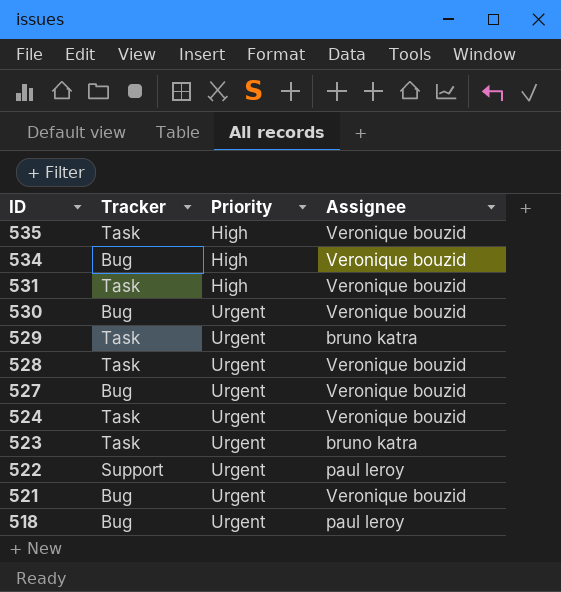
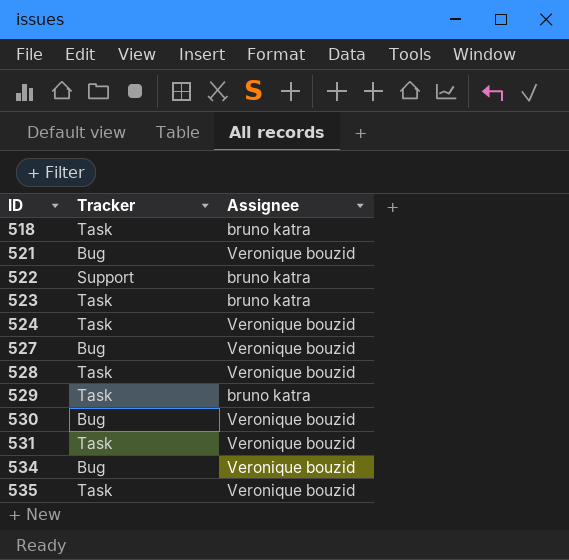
row order: ID descending -> ID ascending
column Priority | position: 3 -> none
518 | Tracker: Bug -> Task
518 | Assignee: paul leroy -> bruno katra
522 | Assignee: paul leroy -> bruno katra

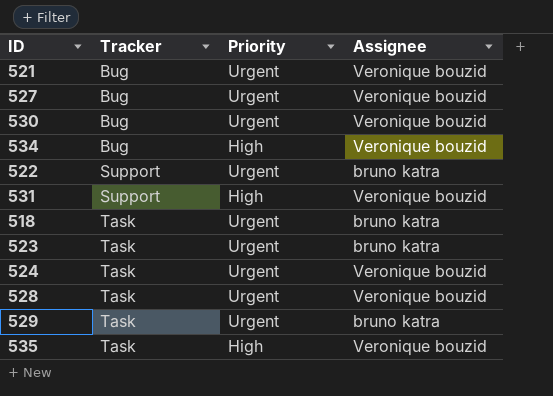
row order: ID ascending -> Tracker ascending
column Priority | position: none -> 3
531 | Tracker: Task -> Support

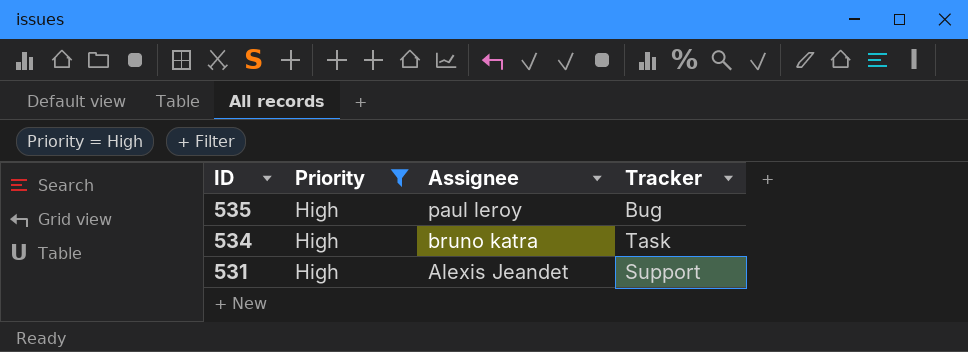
filter: none -> Priority = High
row order: Tracker ascending -> ID descending
column Tracker | position: 2 -> 4
535 | Assignee: Veronique bouzid -> paul leroy
535 | Tracker: Task -> Bug
534 | Assignee: Veronique bouzid -> bruno katra
534 | Tracker: Bug -> Task
531 | Assignee: Veronique bouzid -> Alexis Jeandet

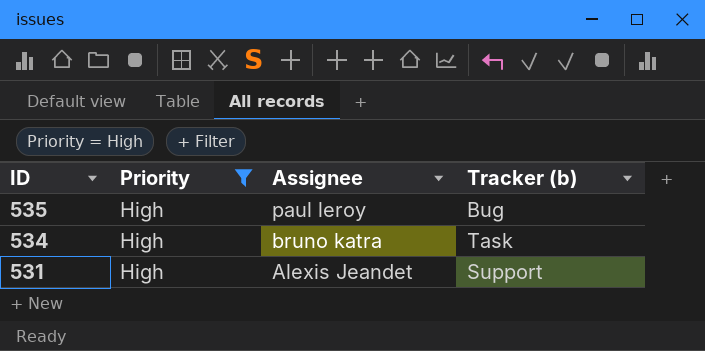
column name: Tracker -> Tracker (b)

